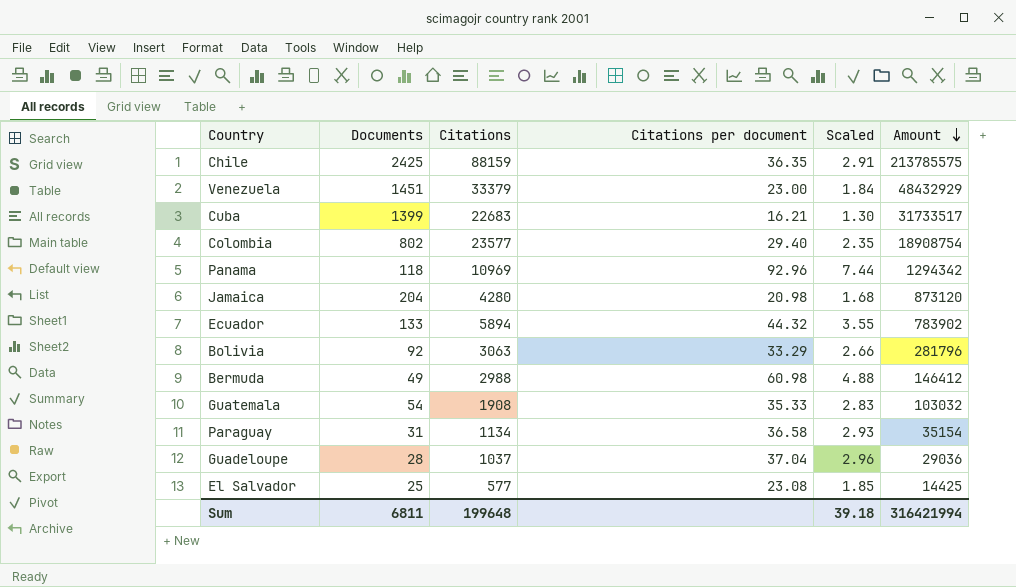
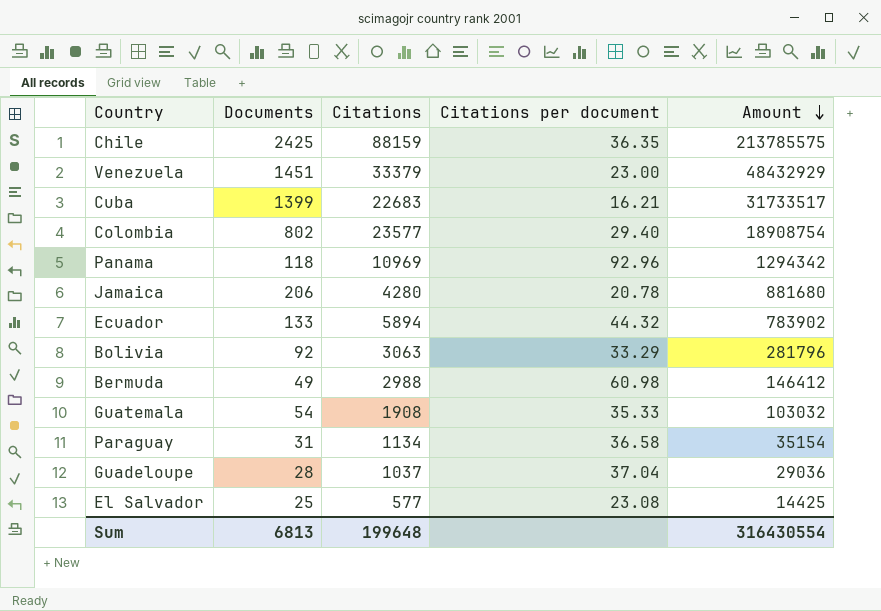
column Scaled | formula: [Citations per document] * 0.08 -> none
Jamaica | Documents: 204 -> 206
Jamaica | Citations per document: 20.98 -> 20.78
Jamaica | Amount: 873120 -> 881680
Sum | Documents: 6811 -> 6813
Sum | Amount: 316421994 -> 316430554

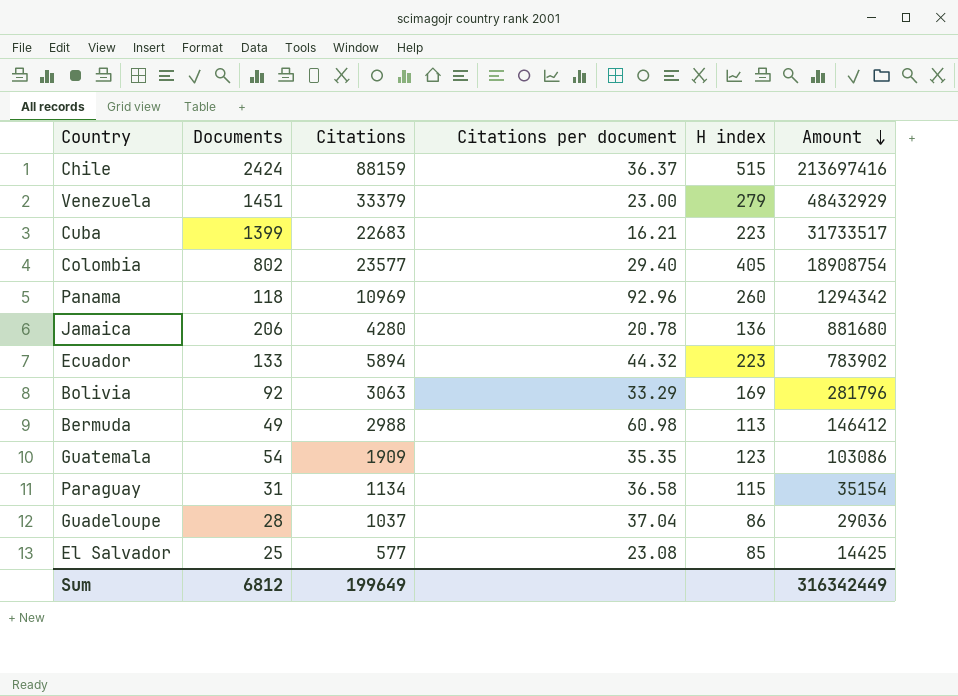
column H index | position: none -> 5
Chile | Documents: 2425 -> 2424
Chile | Citations per document: 36.35 -> 36.37
Chile | Amount: 213785575 -> 213697416
Guatemala | Citations: 1908 -> 1909
Guatemala | Citations per document: 35.33 -> 35.35
Guatemala | Amount: 103032 -> 103086
Sum | Documents: 6813 -> 6812
Sum | Citations: 199648 -> 199649
Sum | Amount: 316430554 -> 316342449

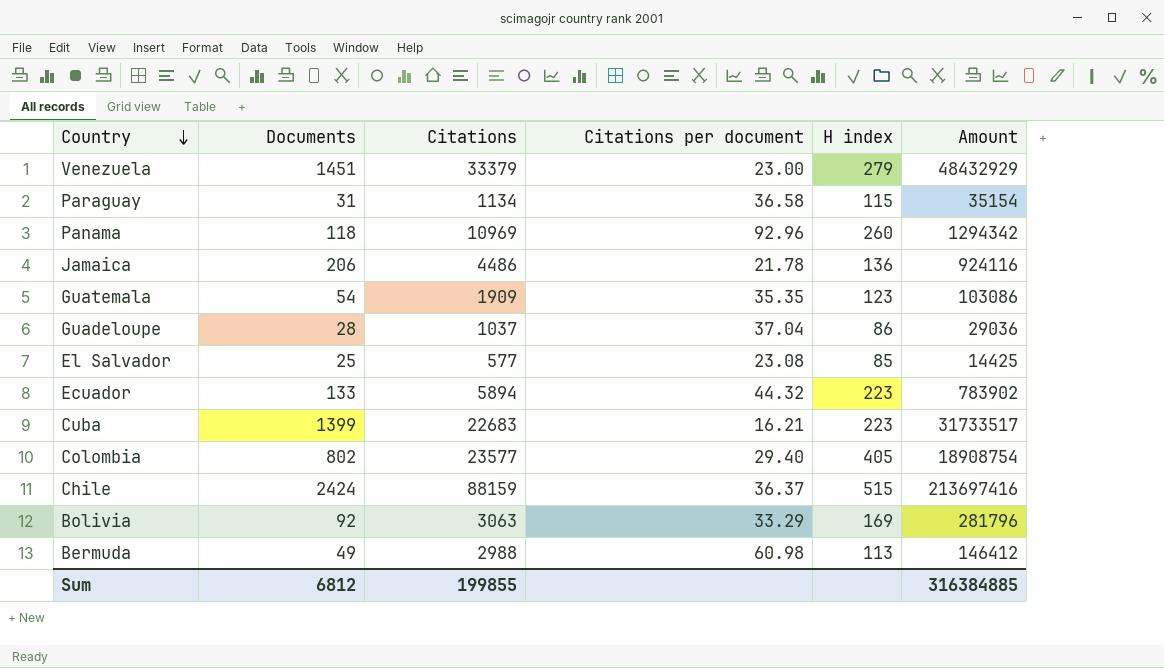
row order: Amount descending -> Country descending
Jamaica | Citations: 4280 -> 4486
Jamaica | Citations per document: 20.78 -> 21.78
Jamaica | Amount: 881680 -> 924116
Sum | Citations: 199649 -> 199855
Sum | Amount: 316342449 -> 316384885

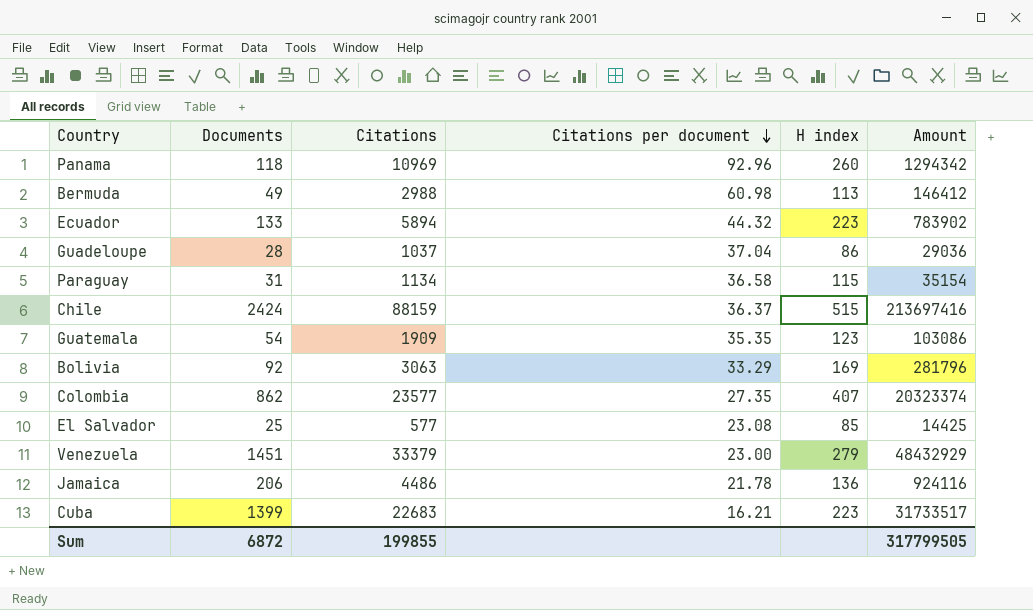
row order: Country descending -> Citations per document descending
Colombia | Documents: 802 -> 862
Colombia | Citations per document: 29.40 -> 27.35
Colombia | H index: 405 -> 407
Colombia | Amount: 18908754 -> 20323374
Sum | Documents: 6812 -> 6872
Sum | Amount: 316384885 -> 317799505

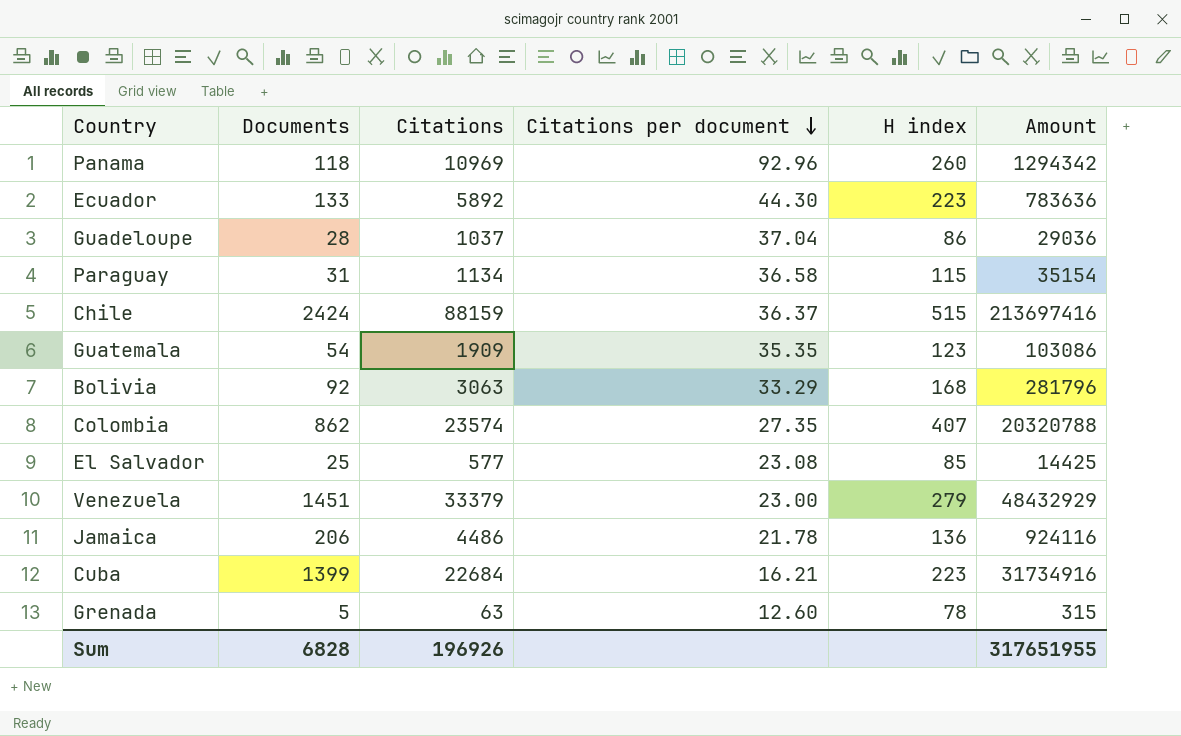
row Bermuda: 49 | 2988 | 60.98 | 113 | 146412 -> none
Ecuador | Citations: 5894 -> 5892
Ecuador | Citations per document: 44.32 -> 44.30
Ecuador | Amount: 783902 -> 783636
Bolivia | H index: 169 -> 168
Colombia | Citations: 23577 -> 23574
Colombia | Amount: 20323374 -> 20320788
Cuba | Citations: 22683 -> 22684
Cuba | Amount: 31733517 -> 31734916
row Grenada: none -> 5 | 63 | 12.60 | 78 | 315
Sum | Documents: 6872 -> 6828
Sum | Citations: 199855 -> 196926
Sum | Amount: 317799505 -> 317651955

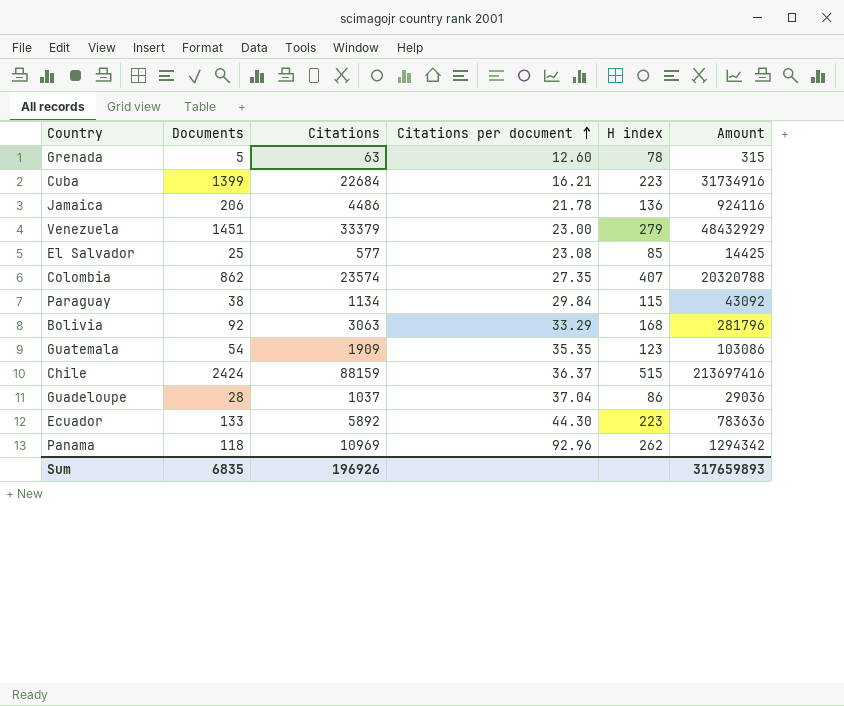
row order: Citations per document descending -> Citations per document ascending
Paraguay | Documents: 31 -> 38
Paraguay | Citations per document: 36.58 -> 29.84
Paraguay | Amount: 35154 -> 43092
Panama | H index: 260 -> 262
Sum | Documents: 6828 -> 6835
Sum | Amount: 317651955 -> 317659893

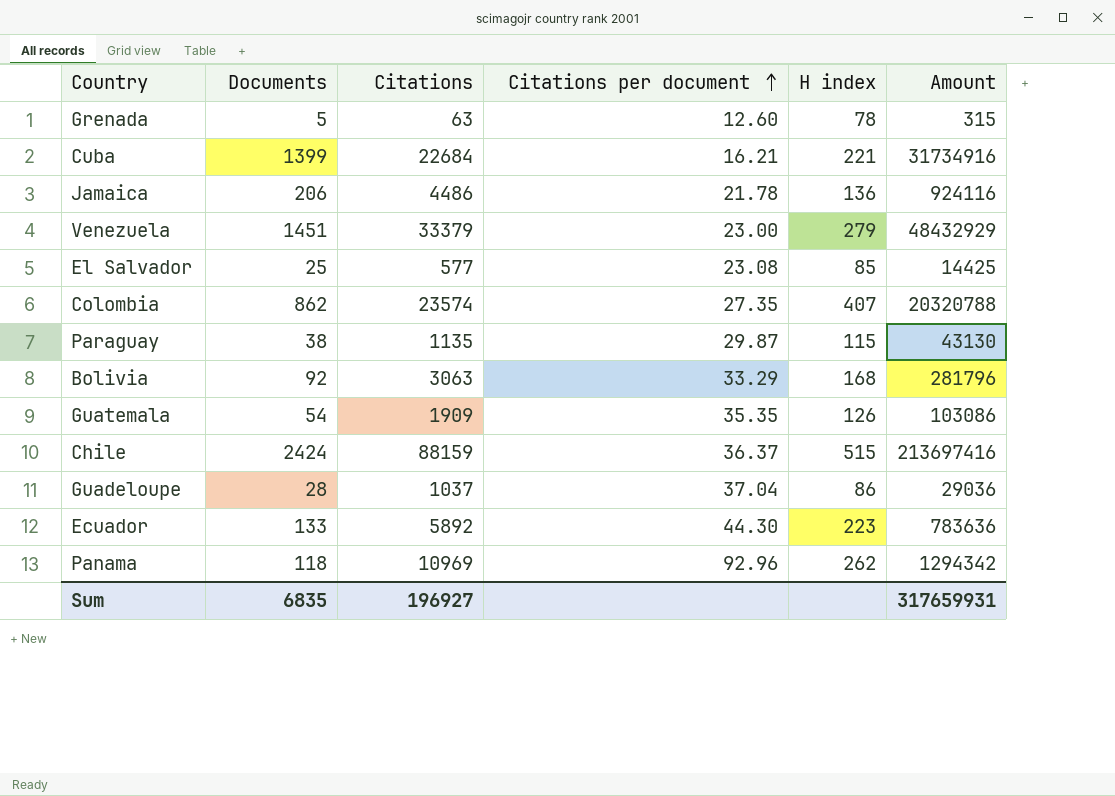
Cuba | H index: 223 -> 221
Paraguay | Citations: 1134 -> 1135
Paraguay | Citations per document: 29.84 -> 29.87
Paraguay | Amount: 43092 -> 43130
Guatemala | H index: 123 -> 126
Sum | Citations: 196926 -> 196927
Sum | Amount: 317659893 -> 317659931

